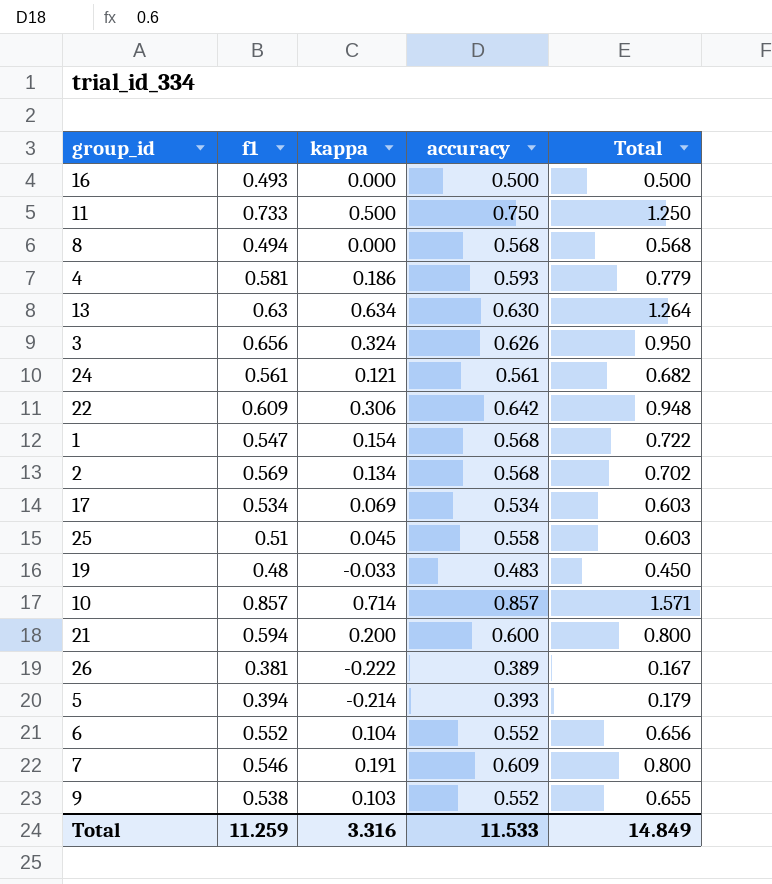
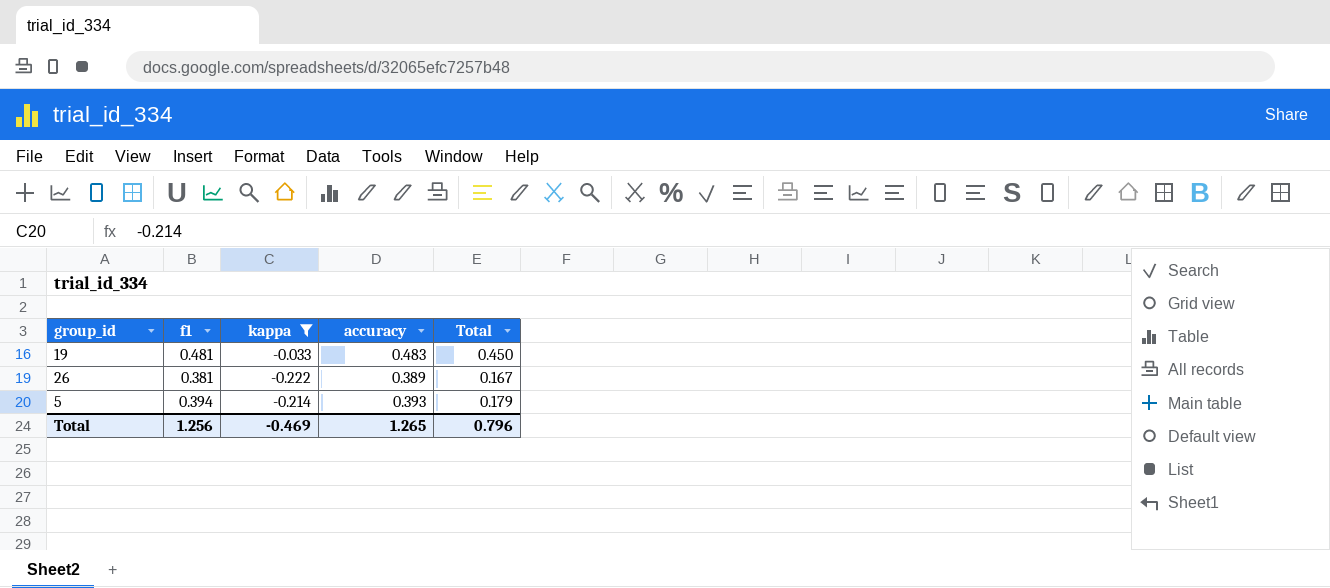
filter: none -> kappa <= -0.033
19 | f1: 0.48 -> 0.481
Total | f1: 11.259 -> 1.256
Total | kappa: 3.316 -> -0.469
Total | accuracy: 11.533 -> 1.265
Total | Total: 14.849 -> 0.796

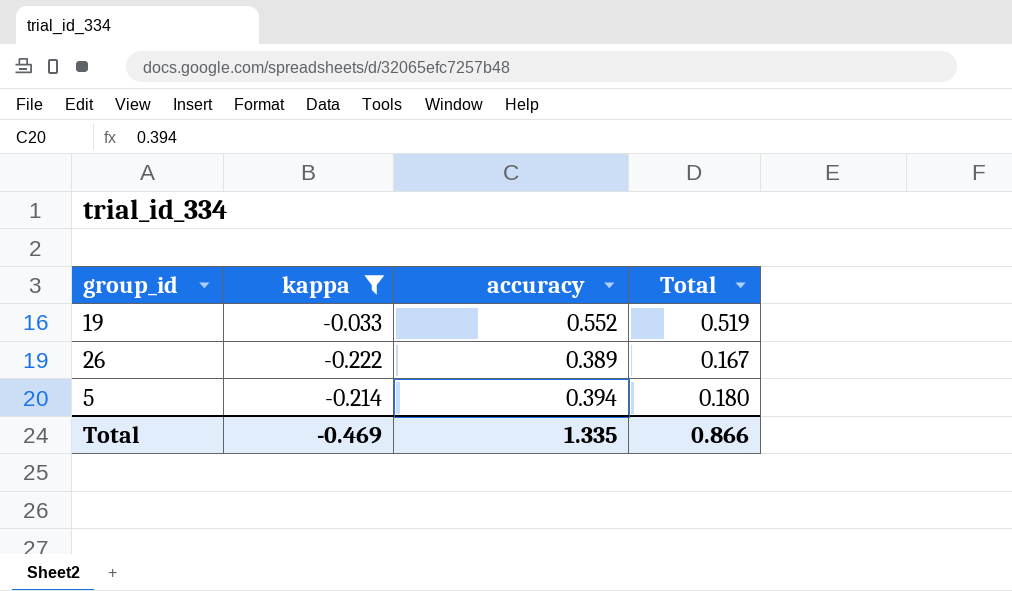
column f1 | position: 2 -> none
19 | accuracy: 0.483 -> 0.552
19 | Total: 0.450 -> 0.519
5 | accuracy: 0.393 -> 0.394
5 | Total: 0.179 -> 0.180
Total | accuracy: 1.265 -> 1.335
Total | Total: 0.796 -> 0.866

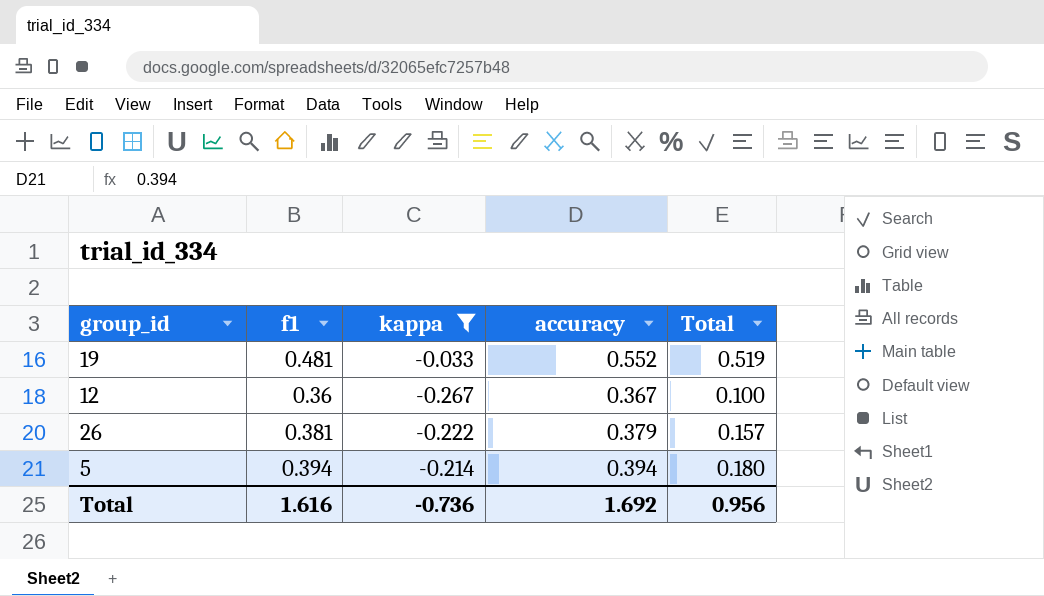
column f1 | position: none -> 2
row 12: none -> 0.36 | -0.267 | 0.367 | 0.100
26 | accuracy: 0.389 -> 0.379
26 | Total: 0.167 -> 0.157
Total | kappa: -0.469 -> -0.736
Total | accuracy: 1.335 -> 1.692
Total | Total: 0.866 -> 0.956

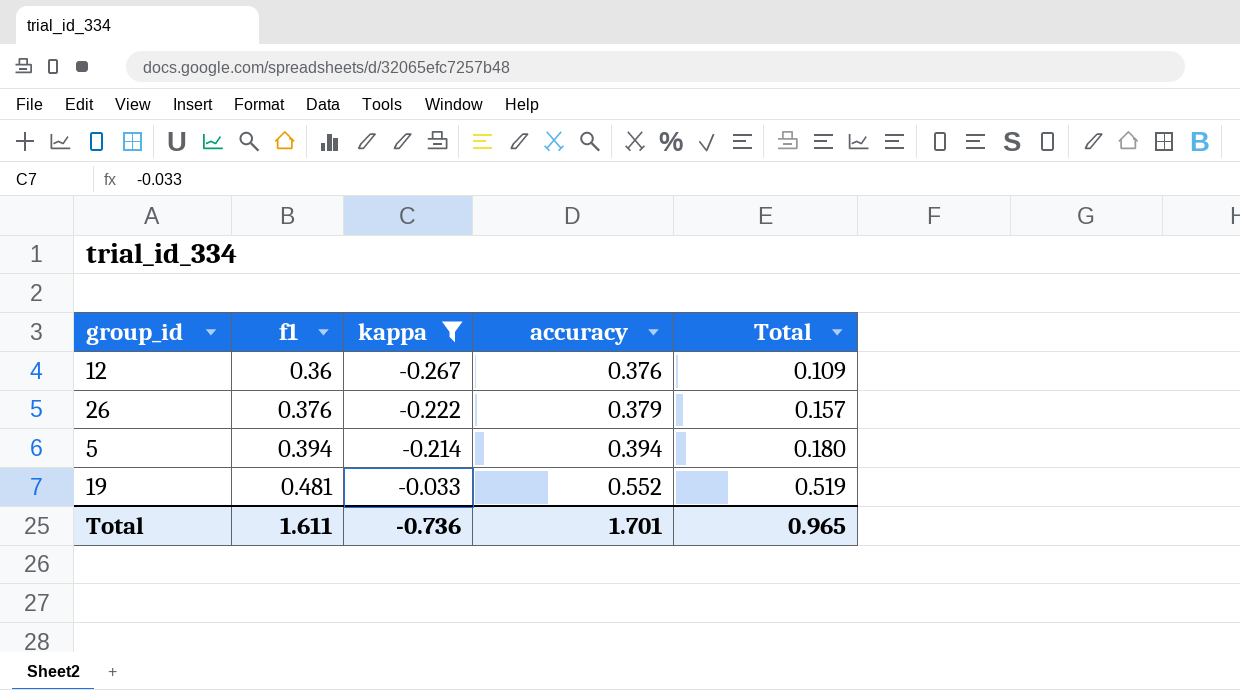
row order: none -> f1 ascending
12 | accuracy: 0.367 -> 0.376
12 | Total: 0.100 -> 0.109
26 | f1: 0.381 -> 0.376
Total | f1: 1.616 -> 1.611
Total | accuracy: 1.692 -> 1.701
Total | Total: 0.956 -> 0.965

